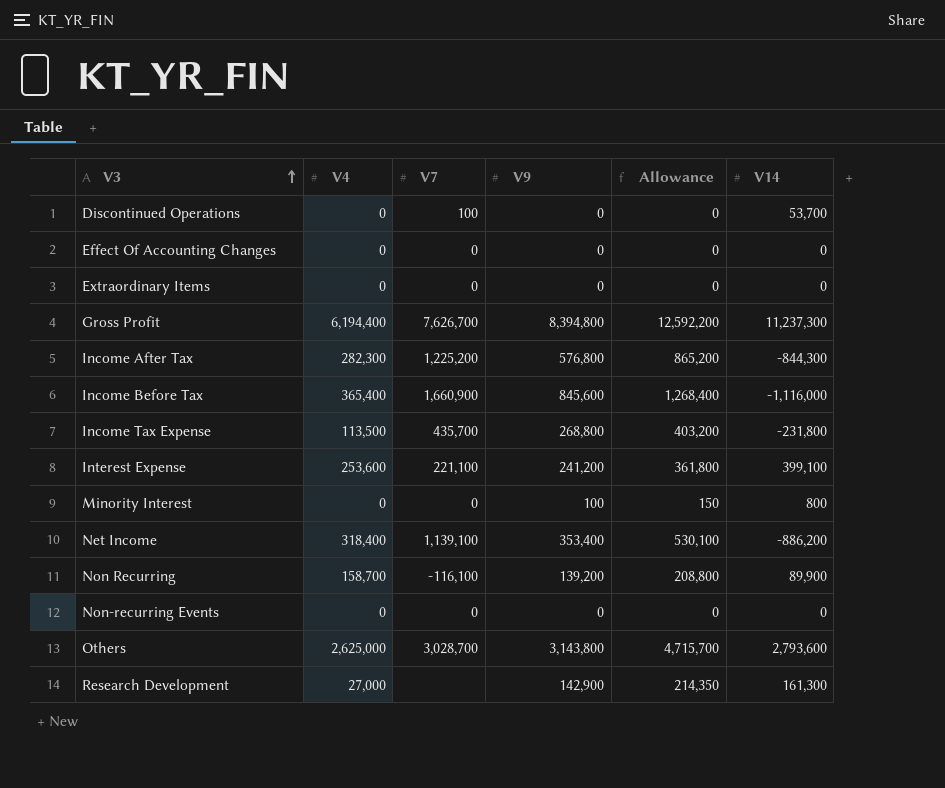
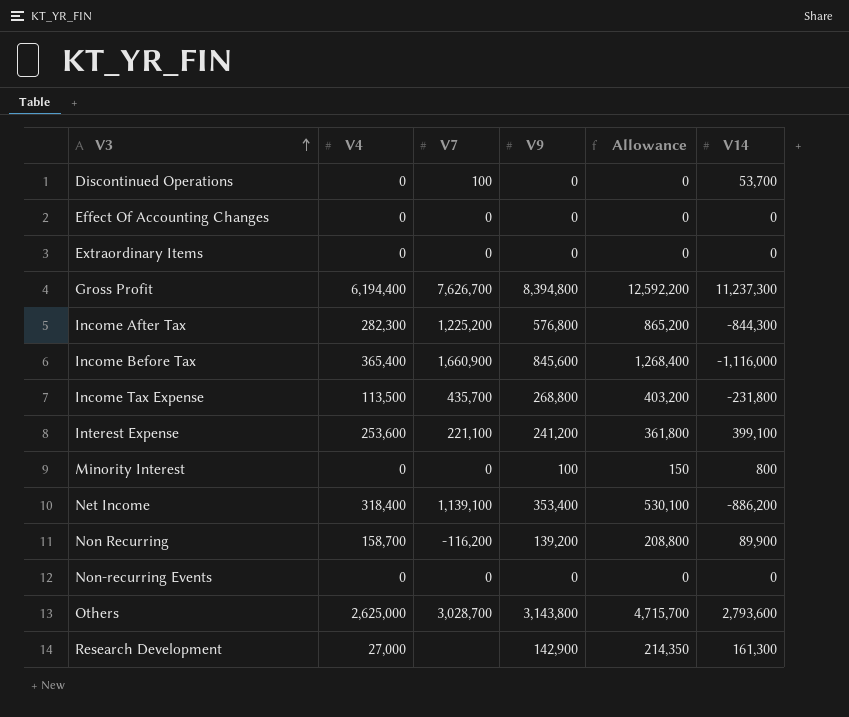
Non Recurring | V7: -116,100 -> -116,200

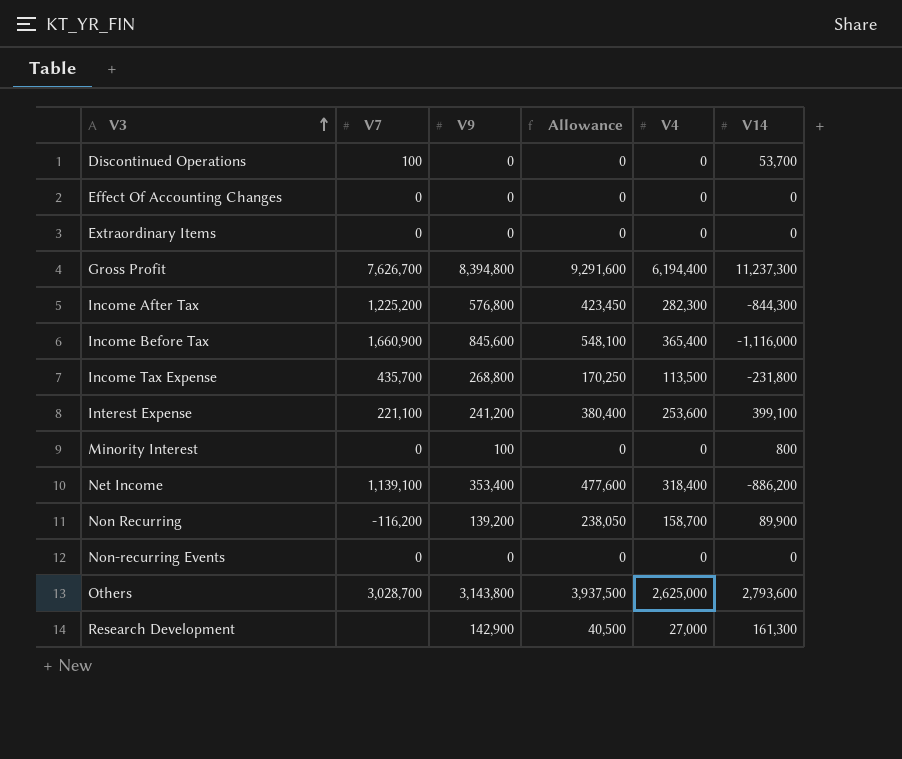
column Allowance | formula: [V9] * 1.5 -> [V4] * 1.5
column V4 | position: 2 -> 5

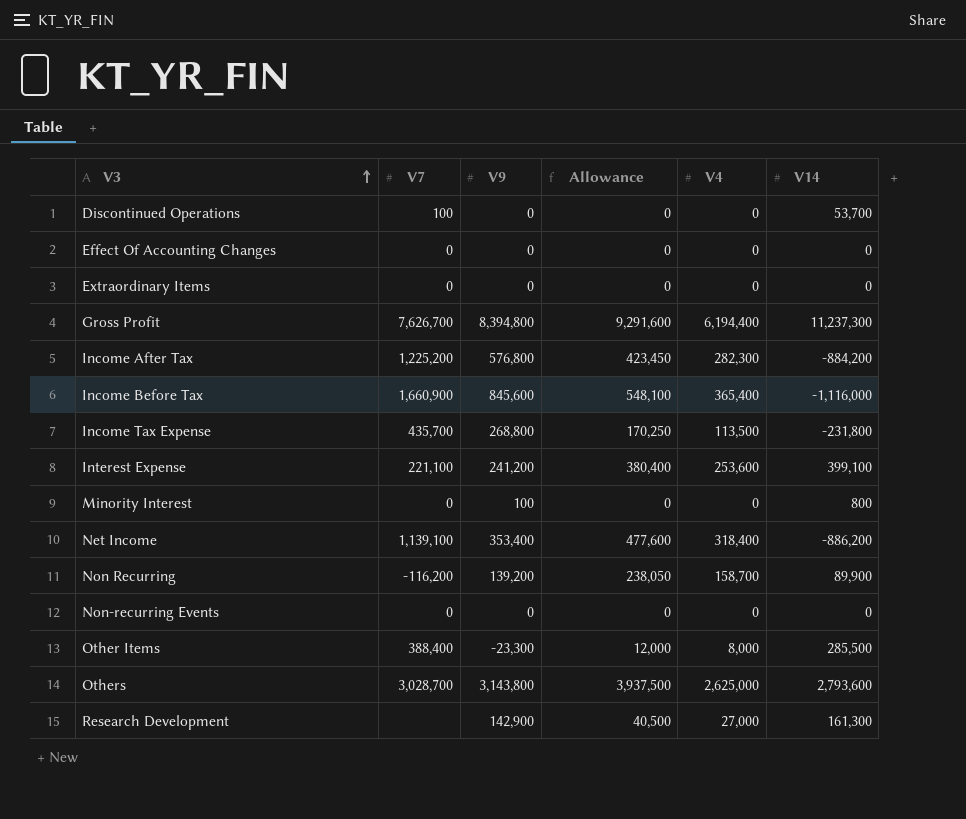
Income After Tax | V14: -844,300 -> -884,200
row Other Items: none -> 388,400 | -23,300 | 12,000 | 8,000 | 285,500

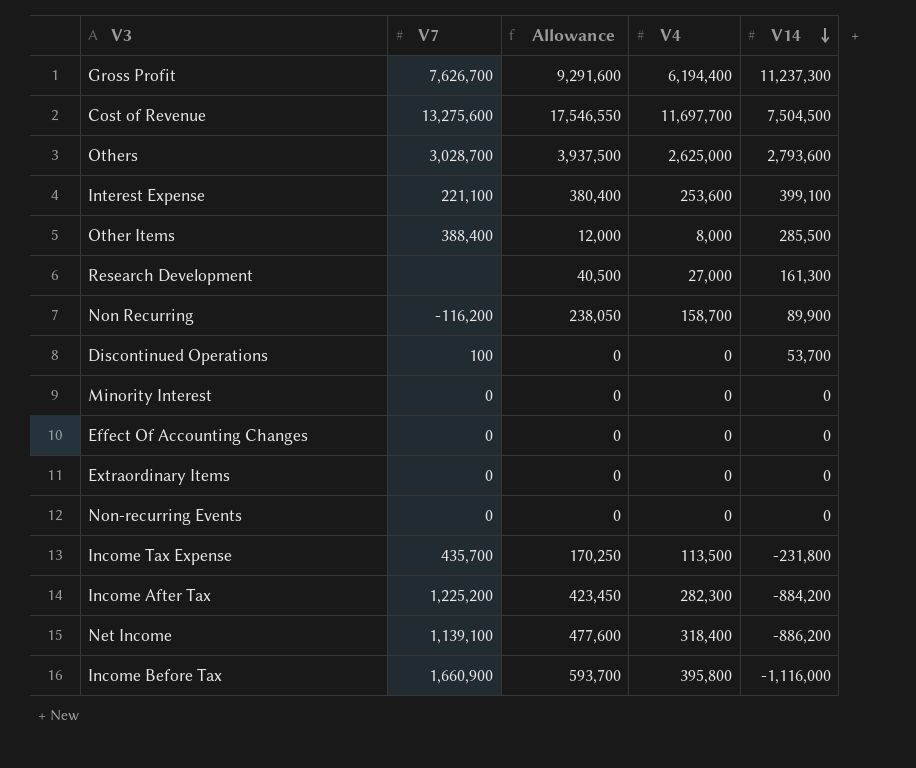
row order: V3 ascending -> V14 descending
column V9 | position: 3 -> none
row Cost of Revenue: none -> 13,275,600 | 17,546,550 | 11,697,700 | 7,504,500
Minority Interest | V14: 800 -> 0
Income Before Tax | Allowance: 548,100 -> 593,700
Income Before Tax | V4: 365,400 -> 395,800

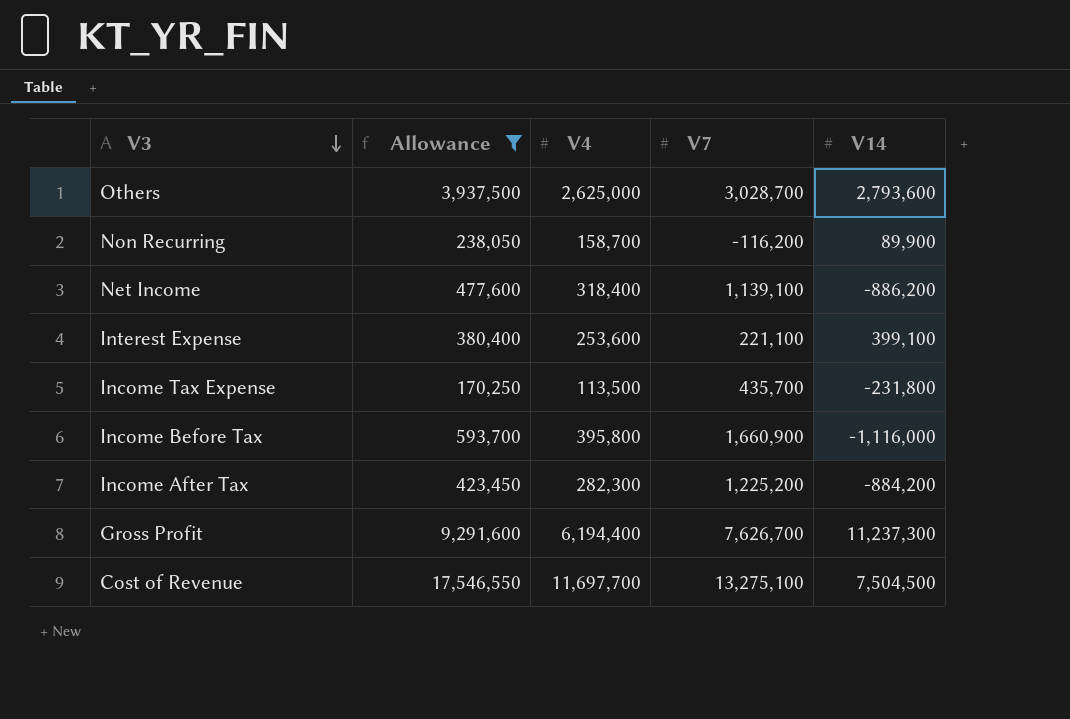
filter: none -> Allowance >= 170,250
row order: V14 descending -> V3 descending
column V7 | position: 2 -> 4
Cost of Revenue | V7: 13,275,600 -> 13,275,100

